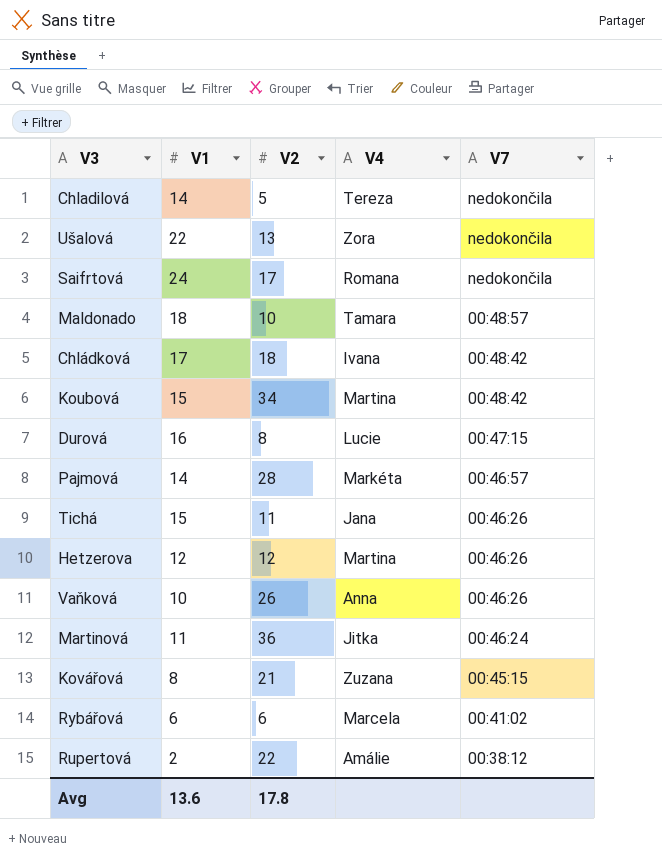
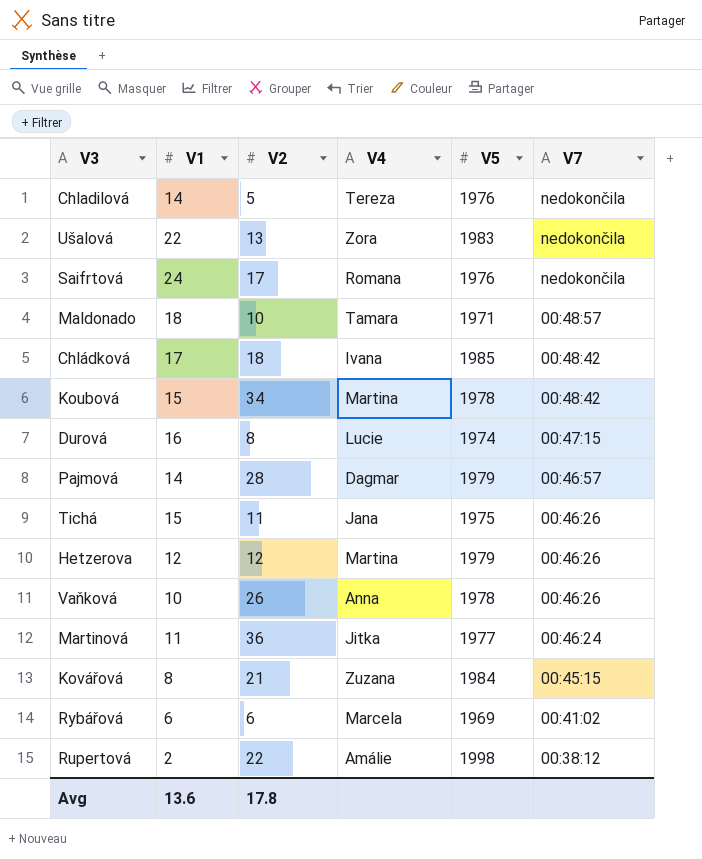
column V5 | position: none -> 5
Pajmová | V4: Markéta -> Dagmar

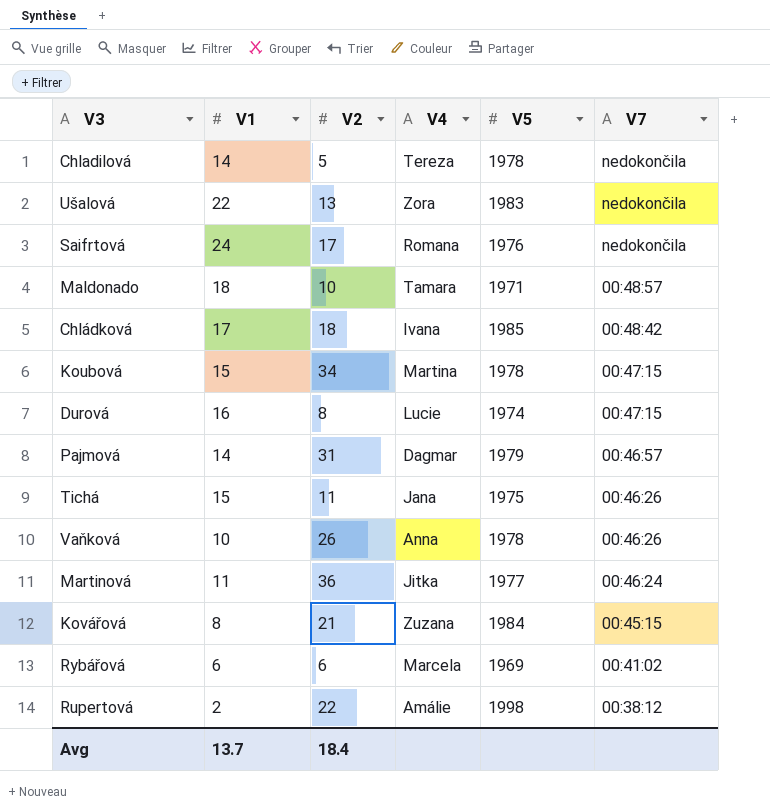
row Hetzerova: 12 | 12 | Martina | 1979 | 00:46:26 -> none
Chladilová | V5: 1976 -> 1978
Koubová | V7: 00:48:42 -> 00:47:15
Pajmová | V2: 28 -> 31
Avg | V1: 13.6 -> 13.7
Avg | V2: 17.8 -> 18.4

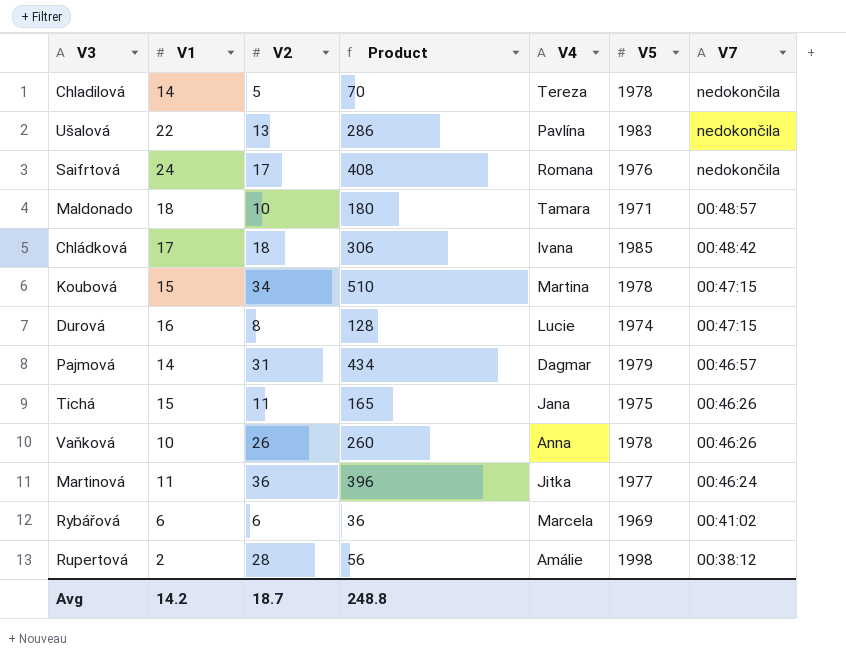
column Product | formula: none -> [V1] * [V2]
row Kovářová: 8 | 21 | Zuzana | 1984 | 00:45:15 -> none
Ušalová | V4: Zora -> Pavlína
Rupertová | V2: 22 -> 28
Avg | V1: 13.7 -> 14.2
Avg | V2: 18.4 -> 18.7

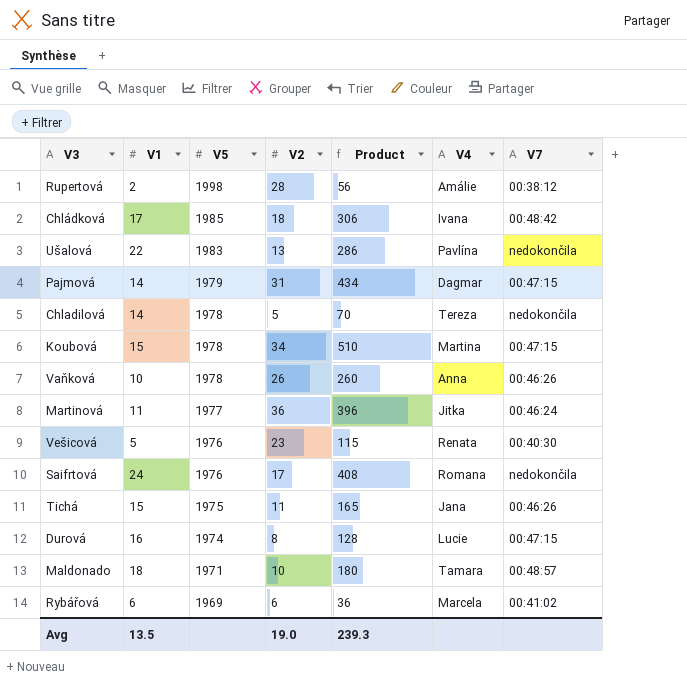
row order: V7 descending -> V5 descending
column V5 | position: 6 -> 3
Pajmová | V7: 00:46:57 -> 00:47:15
row Vešicová: none -> 5 | 1976 | 23 | 115 | Renata | 00:40:30
Avg | V1: 14.2 -> 13.5
Avg | V2: 18.7 -> 19.0
Avg | Product: 248.8 -> 239.3

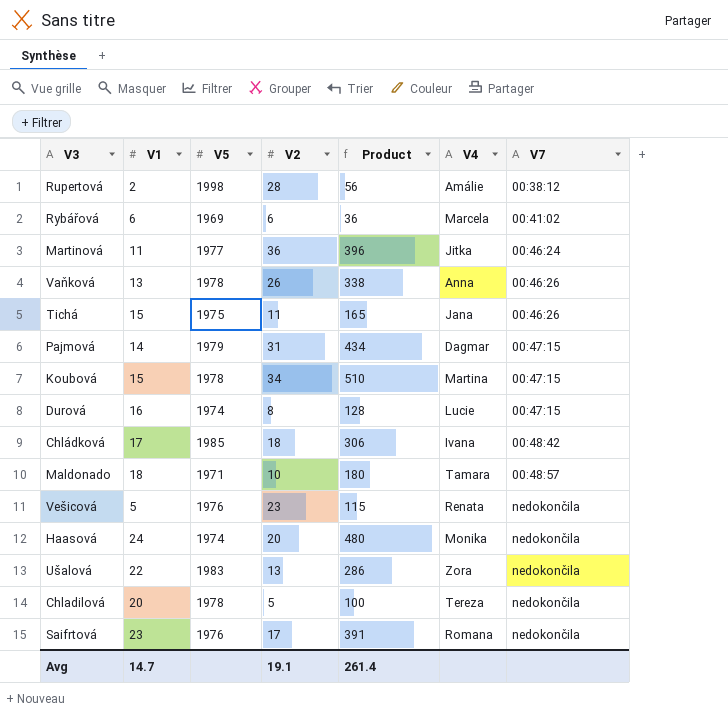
row order: V5 descending -> V7 ascending
Vaňková | V1: 10 -> 13
Vaňková | Product: 260 -> 338
Vešicová | V7: 00:40:30 -> nedokončila
row Haasová: none -> 24 | 1974 | 20 | 480 | Monika | nedokončila
Ušalová | V4: Pavlína -> Zora
Chladilová | V1: 14 -> 20
Chladilová | Product: 70 -> 100
Saifrtová | V1: 24 -> 23
Saifrtová | Product: 408 -> 391
Avg | V1: 13.5 -> 14.7
Avg | V2: 19.0 -> 19.1
Avg | Product: 239.3 -> 261.4

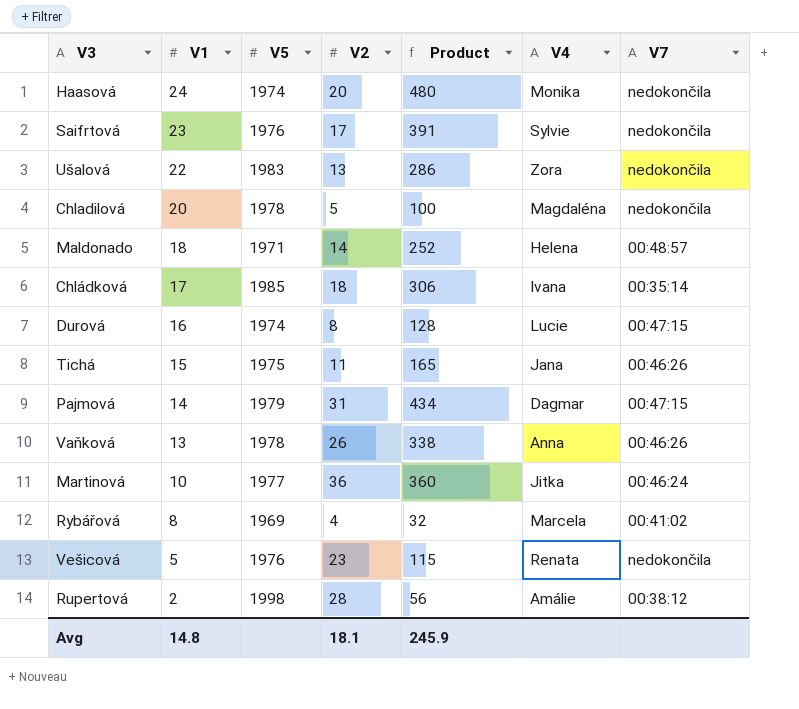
row order: V7 ascending -> V1 descending
row Koubová: 15 | 1978 | 34 | 510 | Martina | 00:47:15 -> none
Saifrtová | V4: Romana -> Sylvie
Chladilová | V4: Tereza -> Magdaléna
Maldonado | V2: 10 -> 14
Maldonado | Product: 180 -> 252
Maldonado | V4: Tamara -> Helena
Chládková | V7: 00:48:42 -> 00:35:14
Martinová | V1: 11 -> 10
Martinová | Product: 396 -> 360
Rybářová | V1: 6 -> 8
Rybářová | V2: 6 -> 4
Rybářová | Product: 36 -> 32
Avg | V1: 14.7 -> 14.8
Avg | V2: 19.1 -> 18.1
Avg | Product: 261.4 -> 245.9

